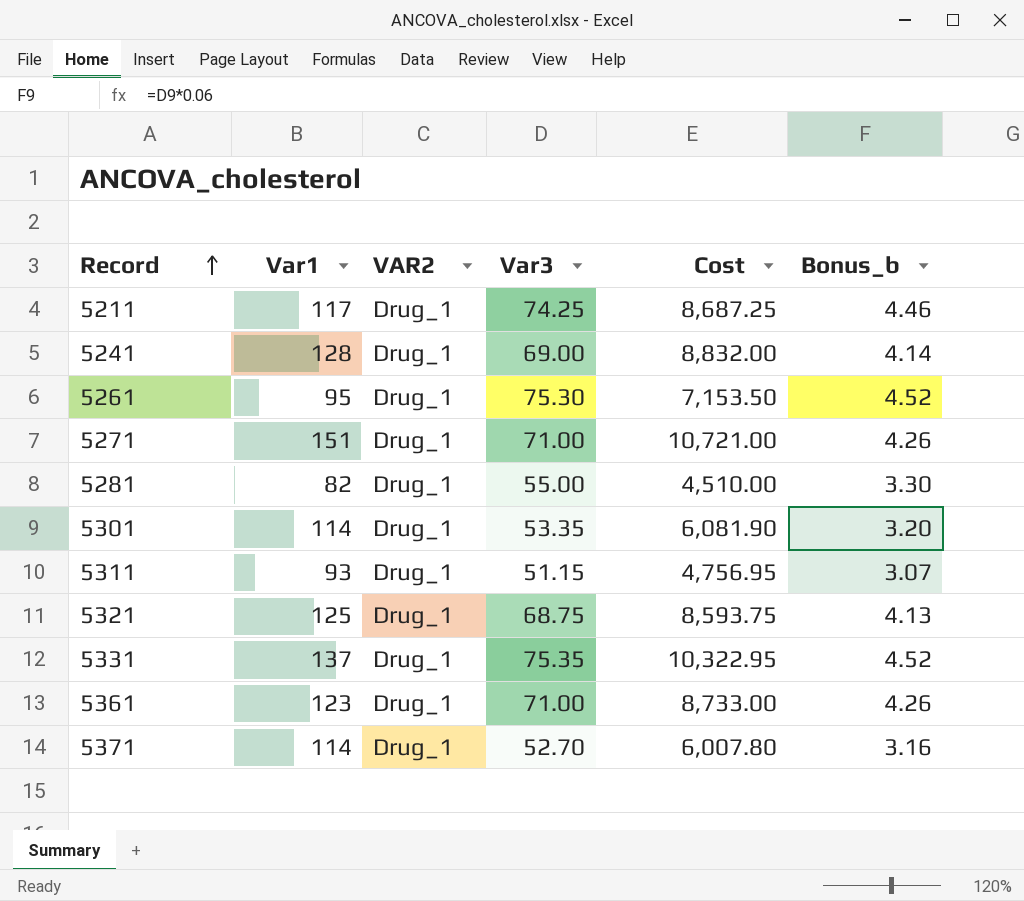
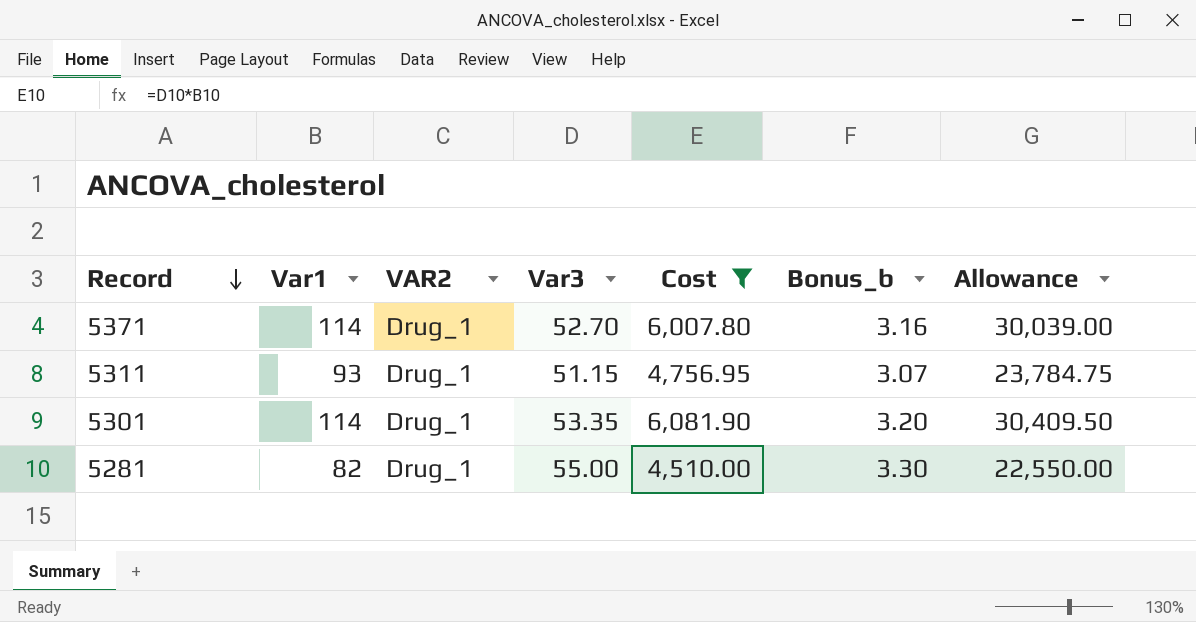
filter: none -> Cost <= 6,081.90
row order: Record ascending -> Record descending
column Allowance | formula: none -> [Cost] * 5

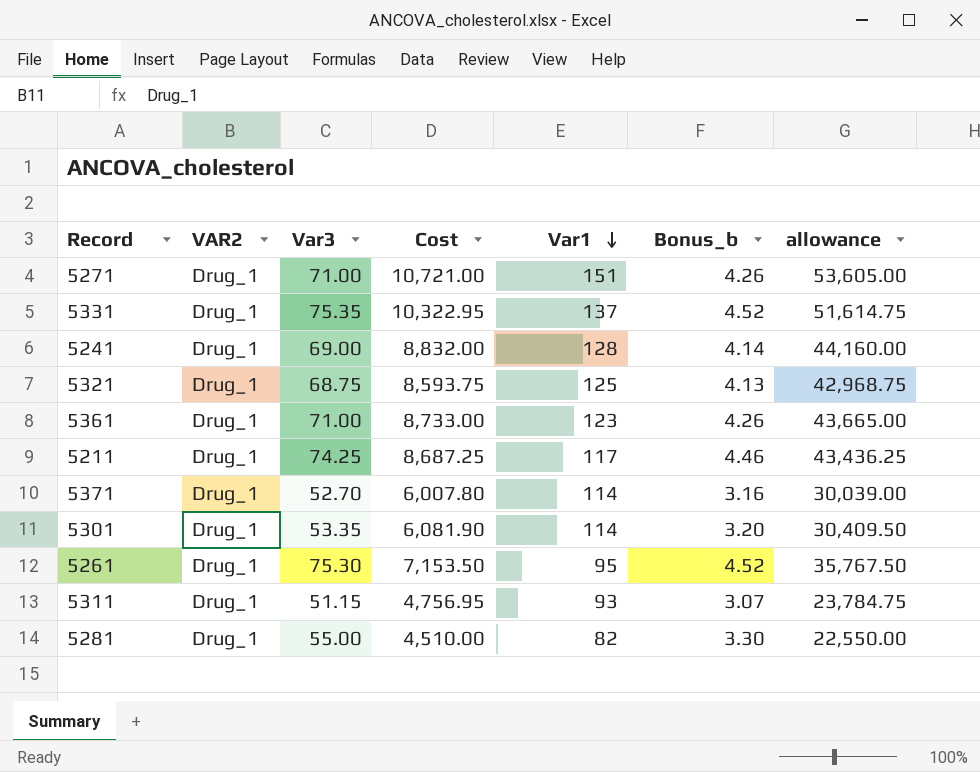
filter: Cost <= 6,081.90 -> none
row order: Record descending -> Var1 descending
column Var1 | position: 2 -> 5
column name: Allowance -> allowance

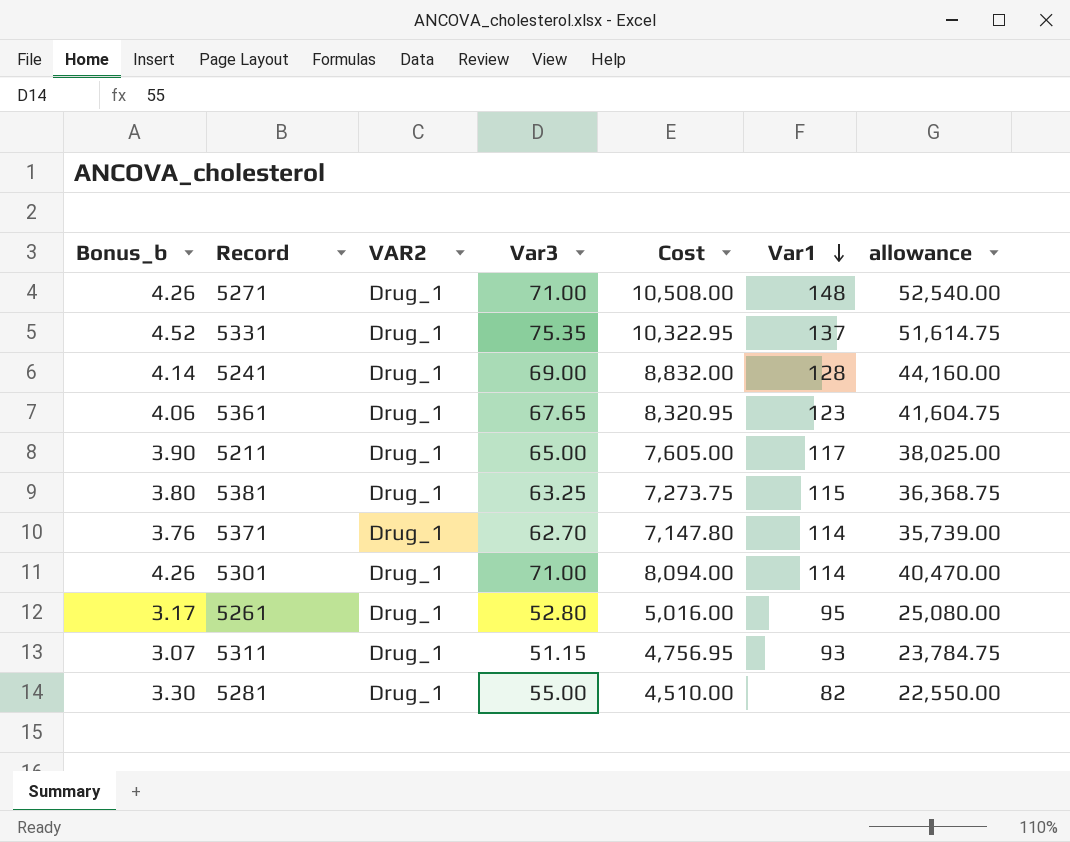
column Bonus_b | position: 6 -> 1
row 5321: Drug_1 | 68.75 | 8,593.75 | 125 | 4.13 | 42,968.75 -> none
5271 | Cost: 10,721.00 -> 10,508.00
5271 | Var1: 151 -> 148
5271 | allowance: 53,605.00 -> 52,540.00
5361 | Bonus_b: 4.26 -> 4.06
5361 | Var3: 71.00 -> 67.65
5361 | Cost: 8,733.00 -> 8,320.95
5361 | allowance: 43,665.00 -> 41,604.75
5211 | Bonus_b: 4.46 -> 3.90
5211 | Var3: 74.25 -> 65.00
5211 | Cost: 8,687.25 -> 7,605.00
5211 | allowance: 43,436.25 -> 38,025.00
row 5381: none -> 3.80 | Drug_1 | 63.25 | 7,273.75 | 115 | 36,368.75
5371 | Bonus_b: 3.16 -> 3.76
5371 | Var3: 52.70 -> 62.70
5371 | Cost: 6,007.80 -> 7,147.80
5371 | allowance: 30,039.00 -> 35,739.00
5301 | Bonus_b: 3.20 -> 4.26
5301 | Var3: 53.35 -> 71.00
5301 | Cost: 6,081.90 -> 8,094.00
5301 | allowance: 30,409.50 -> 40,470.00
5261 | Bonus_b: 4.52 -> 3.17
5261 | Var3: 75.30 -> 52.80
5261 | Cost: 7,153.50 -> 5,016.00
5261 | allowance: 35,767.50 -> 25,080.00

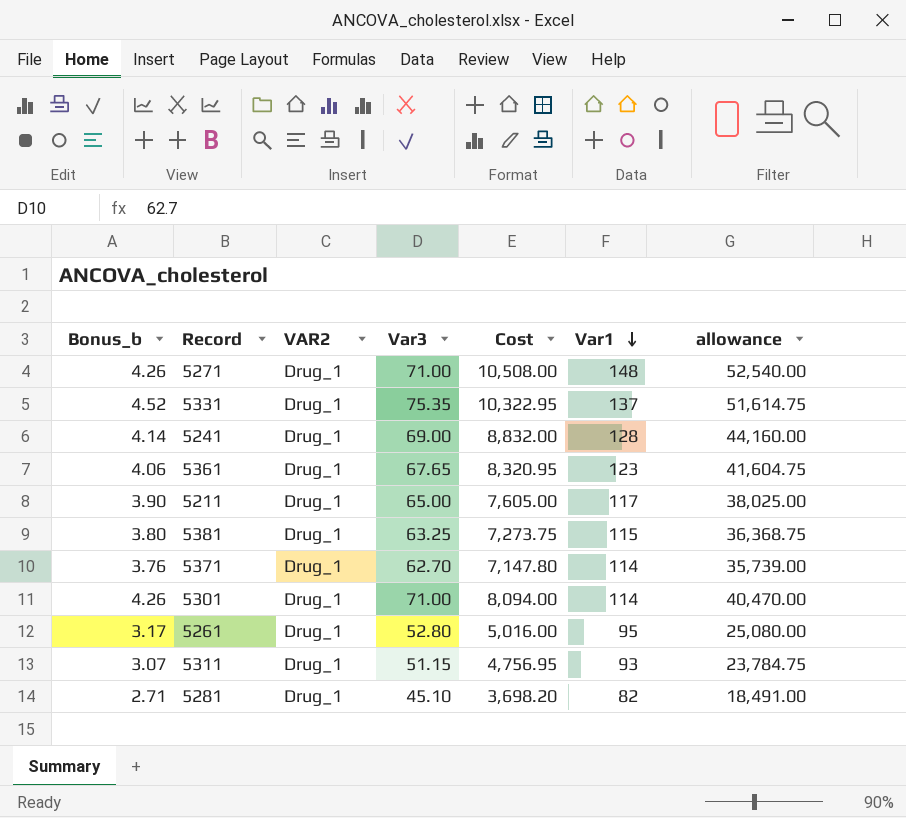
5281 | Bonus_b: 3.30 -> 2.71
5281 | Var3: 55.00 -> 45.10
5281 | Cost: 4,510.00 -> 3,698.20
5281 | allowance: 22,550.00 -> 18,491.00

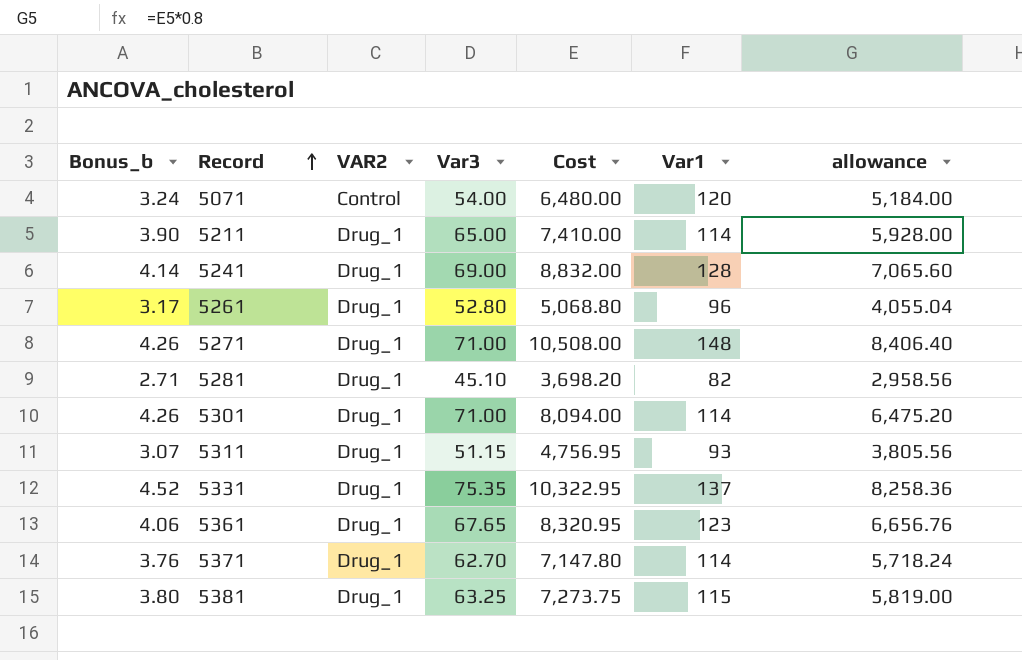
row order: Var1 descending -> Record ascending
column allowance | formula: [Cost] * 5 -> [Cost] * 0.8
row 5071: none -> 3.24 | Control | 54.00 | 6,480.00 | 120 | 5,184.00
5211 | Cost: 7,605.00 -> 7,410.00
5211 | Var1: 117 -> 114
5261 | Cost: 5,016.00 -> 5,068.80
5261 | Var1: 95 -> 96

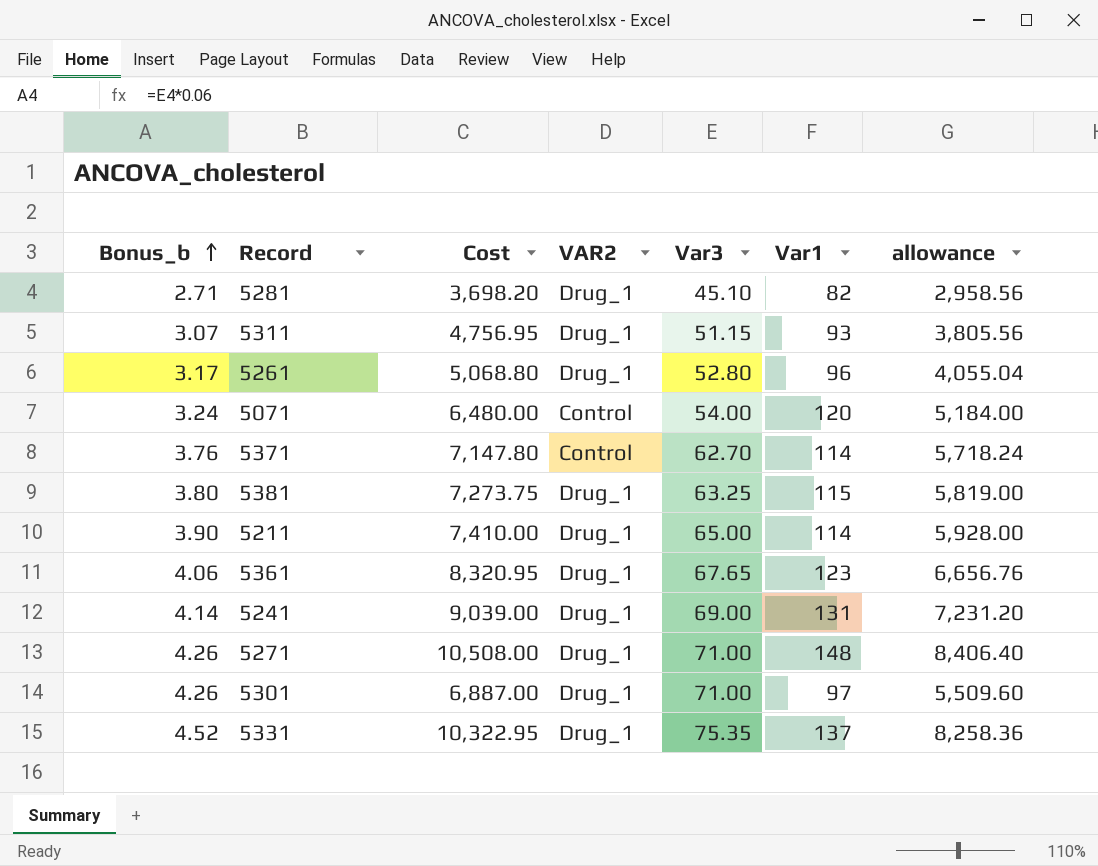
row order: Record ascending -> Bonus_b ascending
column Cost | position: 5 -> 3
5371 | VAR2: Drug_1 -> Control
5241 | Cost: 8,832.00 -> 9,039.00
5241 | Var1: 128 -> 131
5241 | allowance: 7,065.60 -> 7,231.20
5301 | Cost: 8,094.00 -> 6,887.00
5301 | Var1: 114 -> 97
5301 | allowance: 6,475.20 -> 5,509.60

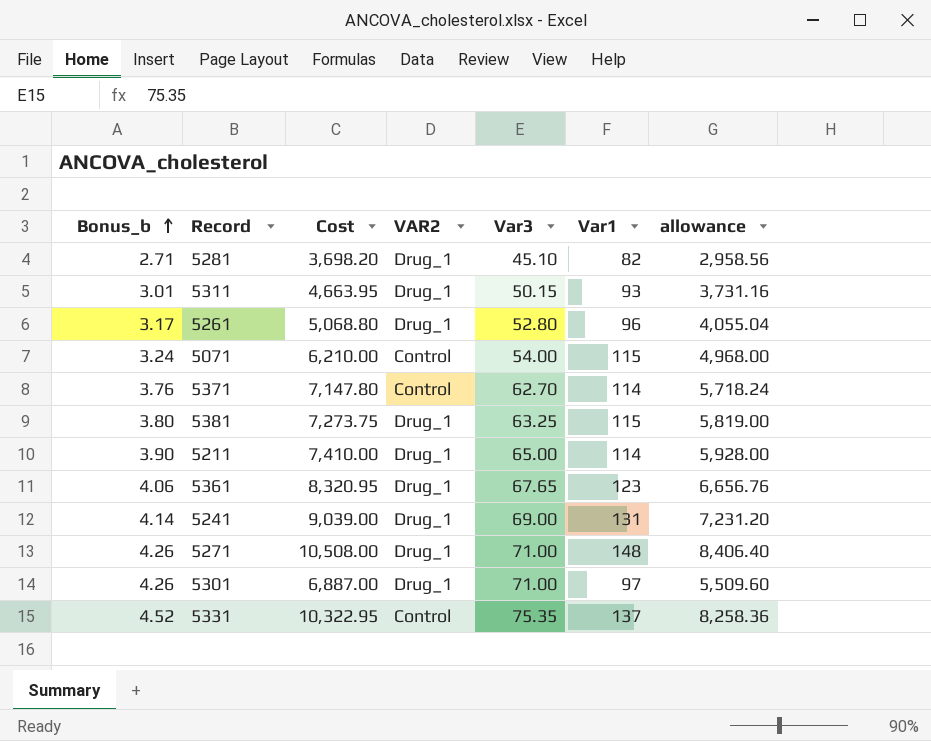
5311 | Bonus_b: 3.07 -> 3.01
5311 | Cost: 4,756.95 -> 4,663.95
5311 | Var3: 51.15 -> 50.15
5311 | allowance: 3,805.56 -> 3,731.16
5071 | Cost: 6,480.00 -> 6,210.00
5071 | Var1: 120 -> 115
5071 | allowance: 5,184.00 -> 4,968.00
5331 | VAR2: Drug_1 -> Control

